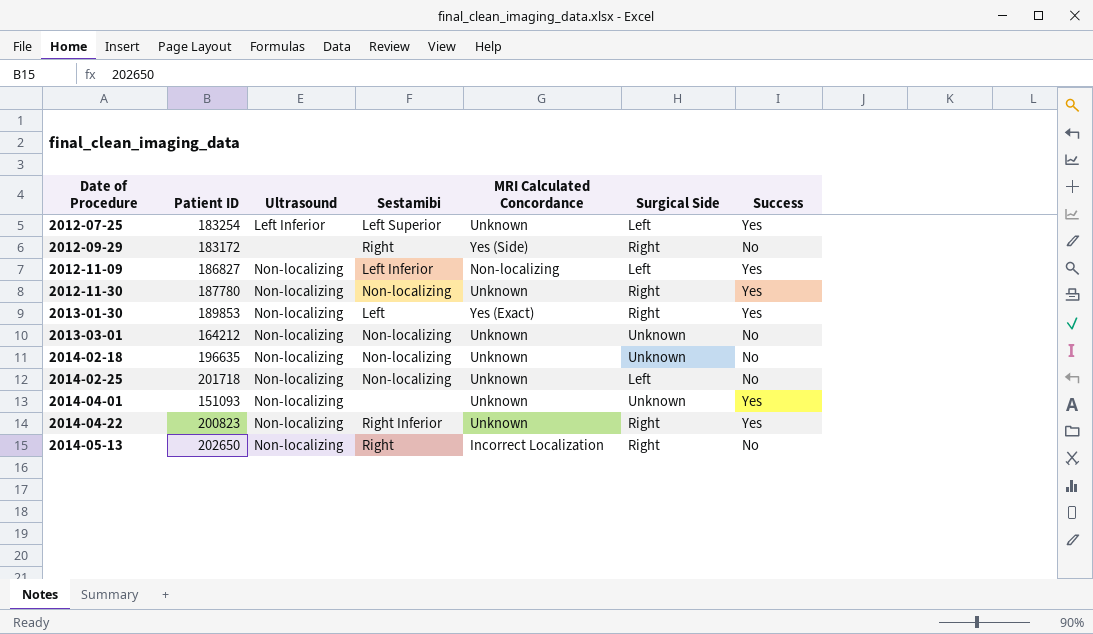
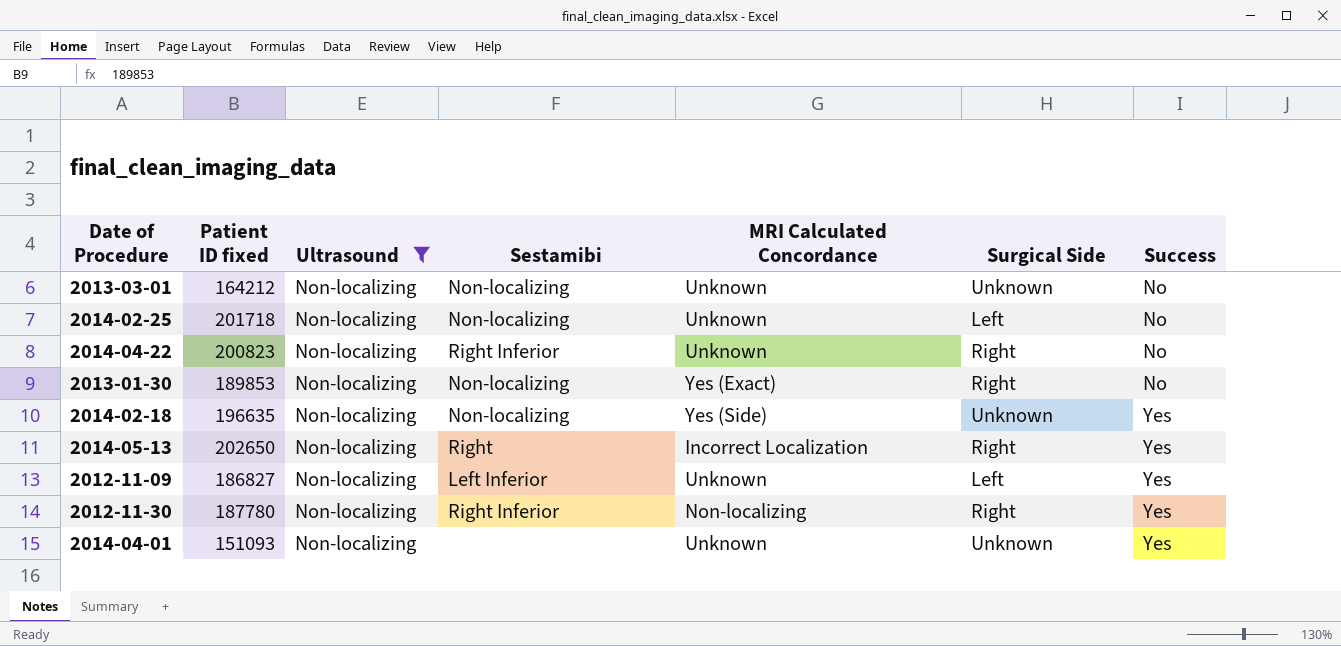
filter: none -> Ultrasound = Non-localizing
row order: Date of Procedure ascending -> Success ascending
column name: Patient ID -> Patient ID fixed
2014-04-22 | Success: Yes -> No
2013-01-30 | Sestamibi: Left -> Non-localizing
2013-01-30 | Success: Yes -> No
2014-02-18 | MRI Calculated Concordance: Unknown -> Yes (Side)
2014-02-18 | Success: No -> Yes
2014-05-13 | Success: No -> Yes
2012-11-09 | MRI Calculated Concordance: Non-localizing -> Unknown
2012-11-30 | Sestamibi: Non-localizing -> Right Inferior
2012-11-30 | MRI Calculated Concordance: Unknown -> Non-localizing

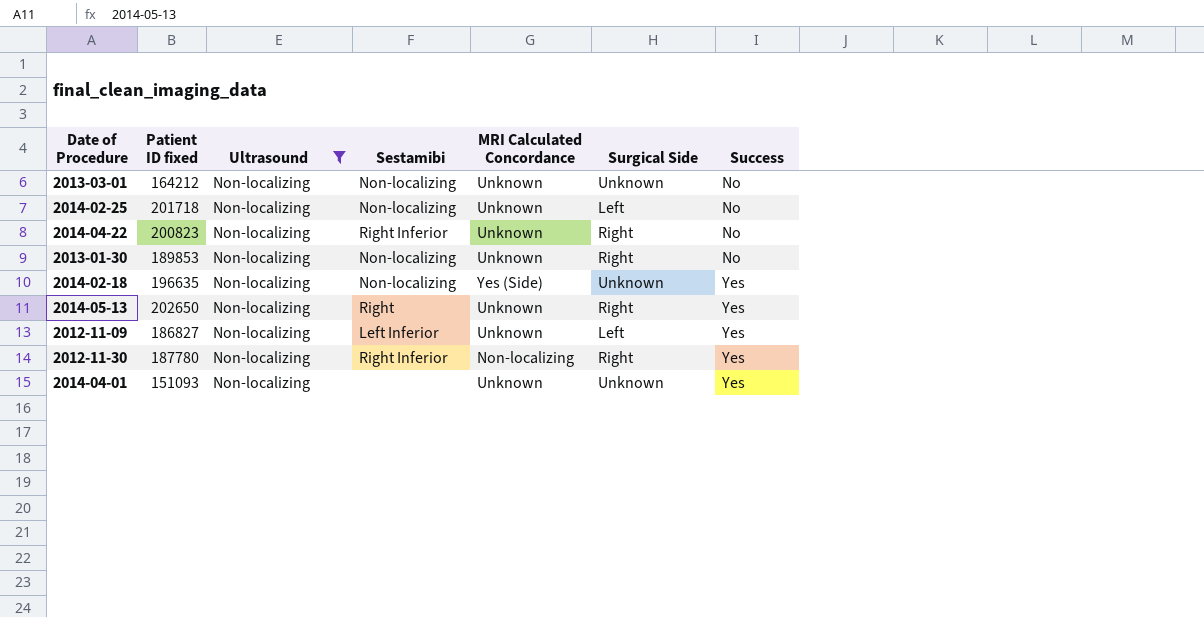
2013-01-30 | MRI Calculated Concordance: Yes (Exact) -> Unknown
2014-05-13 | MRI Calculated Concordance: Incorrect Localization -> Unknown

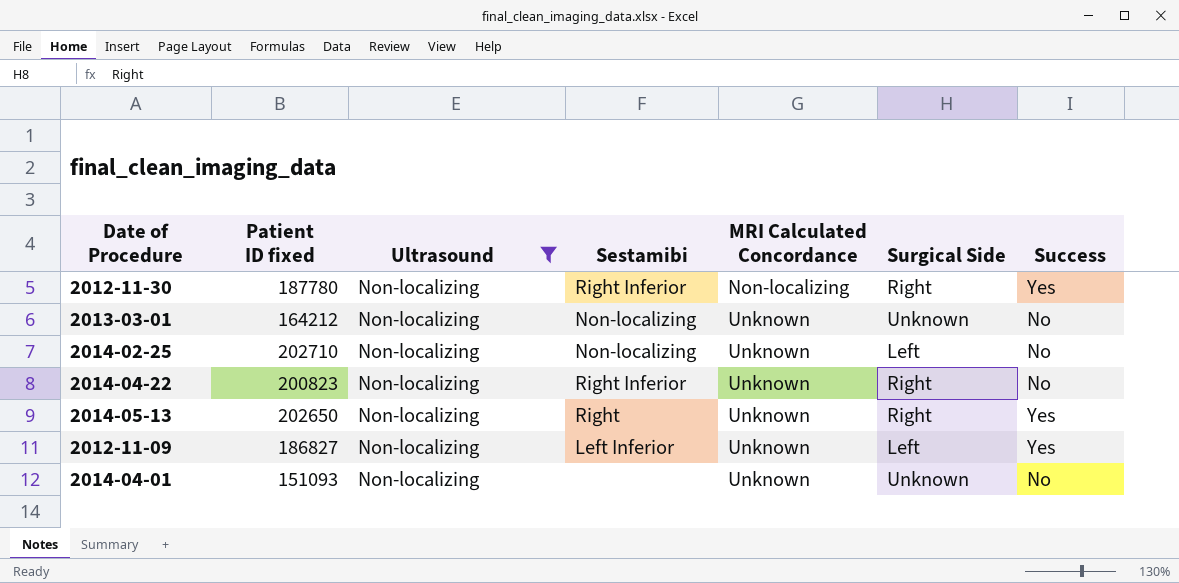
row order: Success ascending -> MRI Calculated Concordance ascending
row 2013-01-30: 189853 | Non-localizing | Non-localizing | Unknown | Right | No -> none
row 2014-02-18: 196635 | Non-localizing | Non-localizing | Yes (Side) | Unknown | Yes -> none
2014-02-25 | Patient ID fixed: 201718 -> 202710
2014-04-01 | Success: Yes -> No

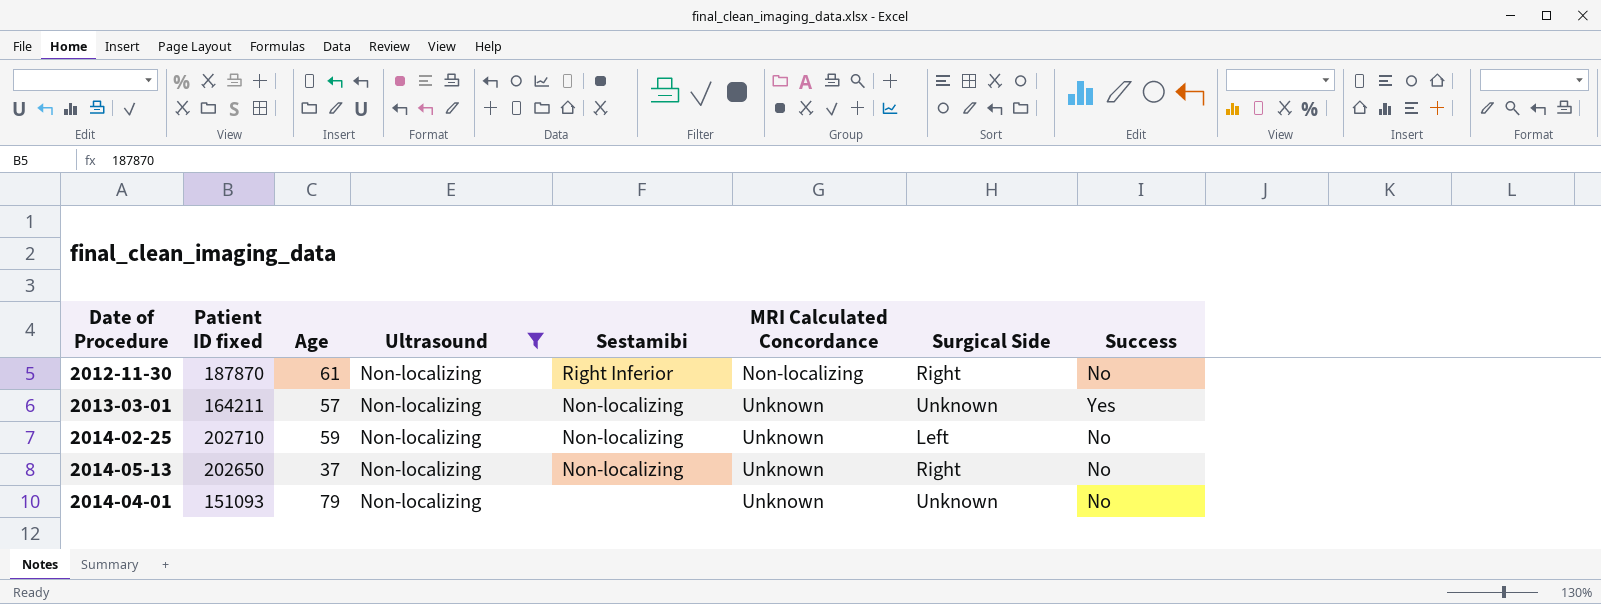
column Age | position: none -> 3
row 2014-04-22: 200823 | Non-localizing | Right Inferior | Unknown | Right | No -> none
row 2012-11-09: 186827 | Non-localizing | Left Inferior | Unknown | Left | Yes -> none
2012-11-30 | Patient ID fixed: 187780 -> 187870
2012-11-30 | Success: Yes -> No
2013-03-01 | Patient ID fixed: 164212 -> 164211
2013-03-01 | Success: No -> Yes
2014-05-13 | Sestamibi: Right -> Non-localizing
2014-05-13 | Success: Yes -> No

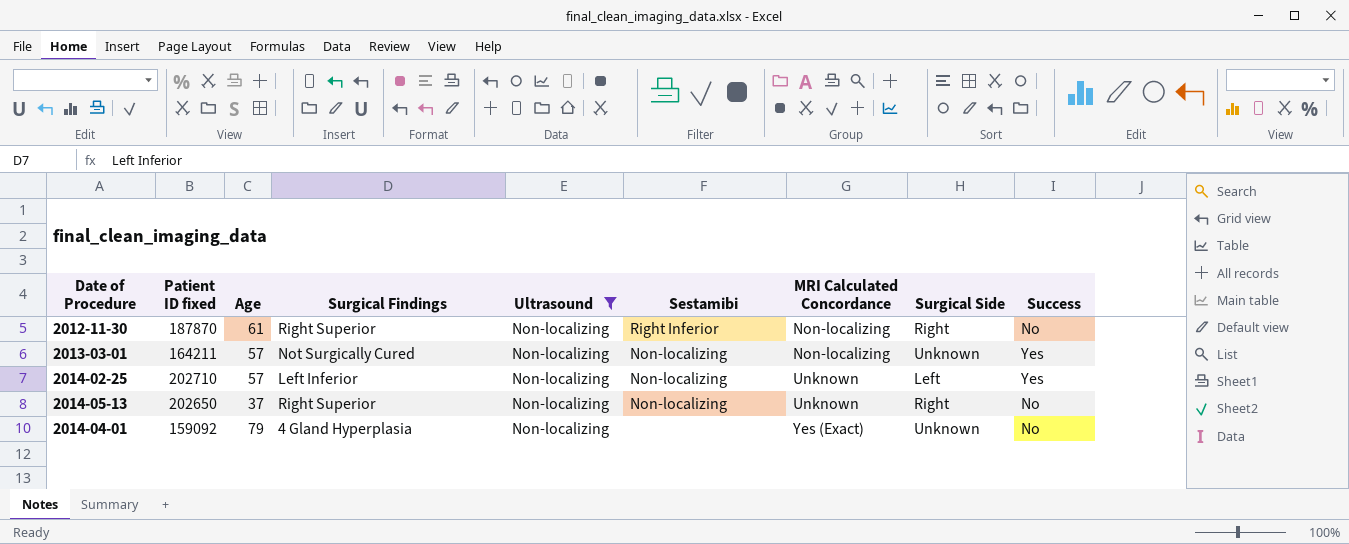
column Surgical Findings | position: none -> 4
2013-03-01 | MRI Calculated Concordance: Unknown -> Non-localizing
2014-02-25 | Age: 59 -> 57
2014-02-25 | Success: No -> Yes
2014-04-01 | Patient ID fixed: 151093 -> 159092
2014-04-01 | MRI Calculated Concordance: Unknown -> Yes (Exact)

